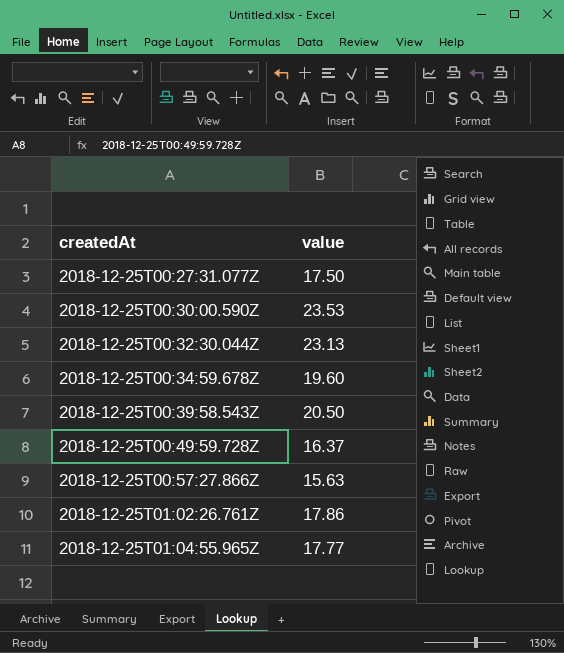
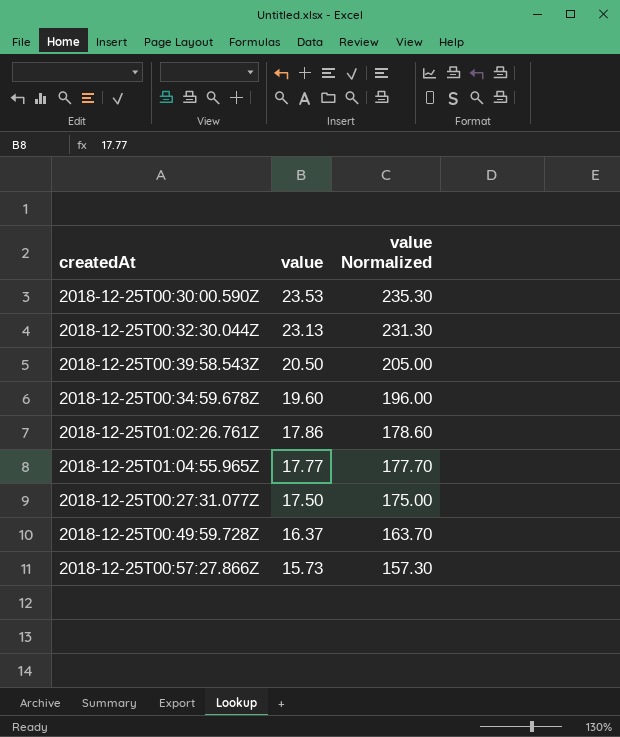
row order: createdAt ascending -> value descending
column value Normalized | formula: none -> [value] * 10
2018-12-25T00:57:27.866Z | value: 15.63 -> 15.73

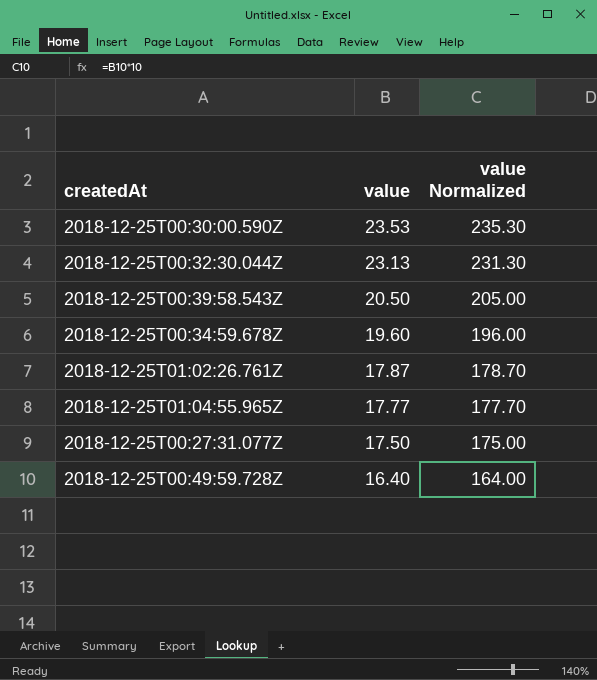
row 2018-12-25T00:57:27.866Z: 15.73 | 157.30 -> none
2018-12-25T01:02:26.761Z | value: 17.86 -> 17.87
2018-12-25T01:02:26.761Z | value Normalized: 178.60 -> 178.70
2018-12-25T00:49:59.728Z | value: 16.37 -> 16.40
2018-12-25T00:49:59.728Z | value Normalized: 163.70 -> 164.00

